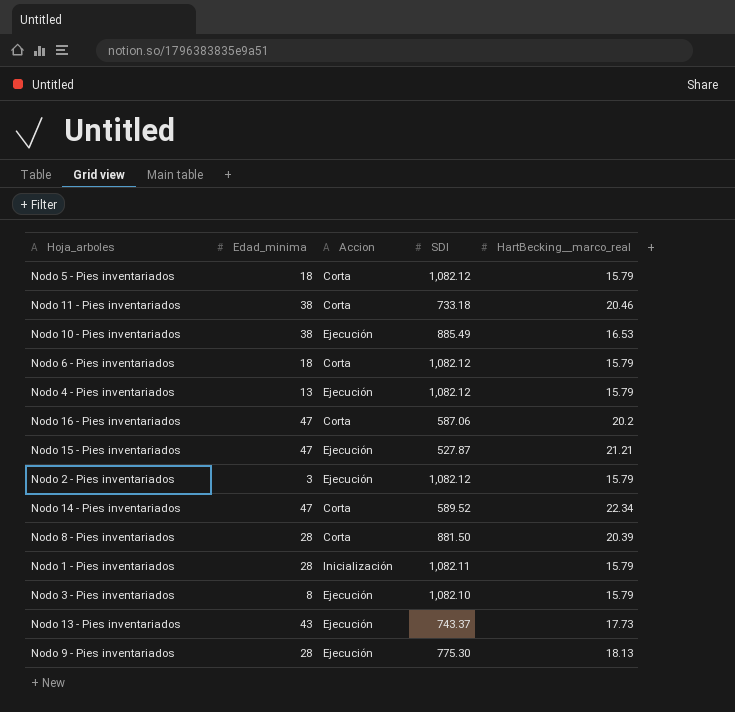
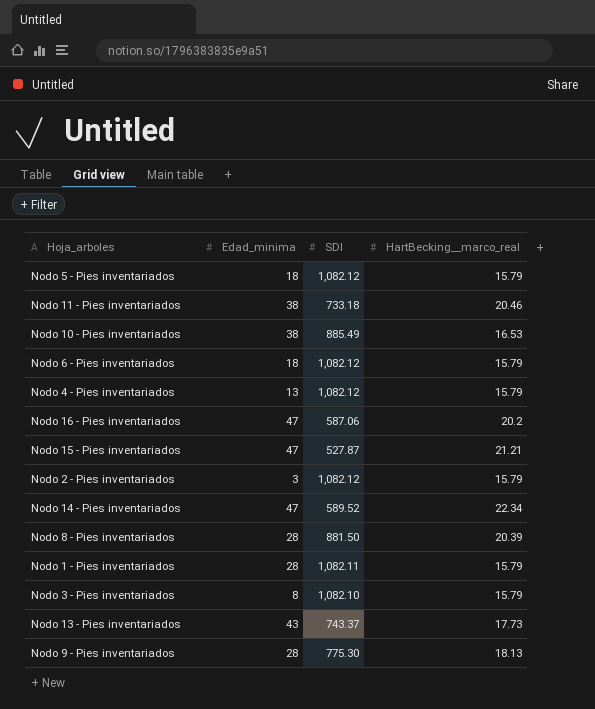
column Accion | position: 3 -> none

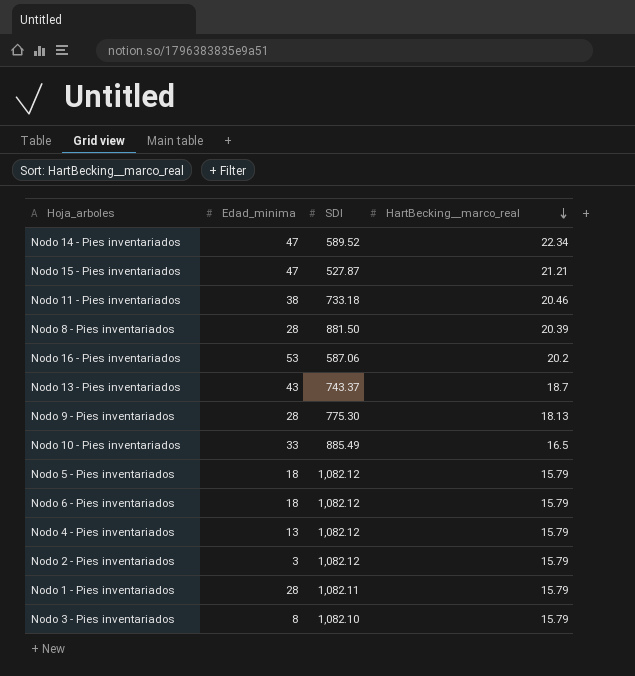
row order: none -> HartBecking__marco_real descending
Nodo 16 - Pies inventariados | Edad_minima: 47 -> 53
Nodo 13 - Pies inventariados | HartBecking__marco_real: 17.73 -> 18.7
Nodo 10 - Pies inventariados | Edad_minima: 38 -> 33
Nodo 10 - Pies inventariados | HartBecking__marco_real: 16.53 -> 16.5

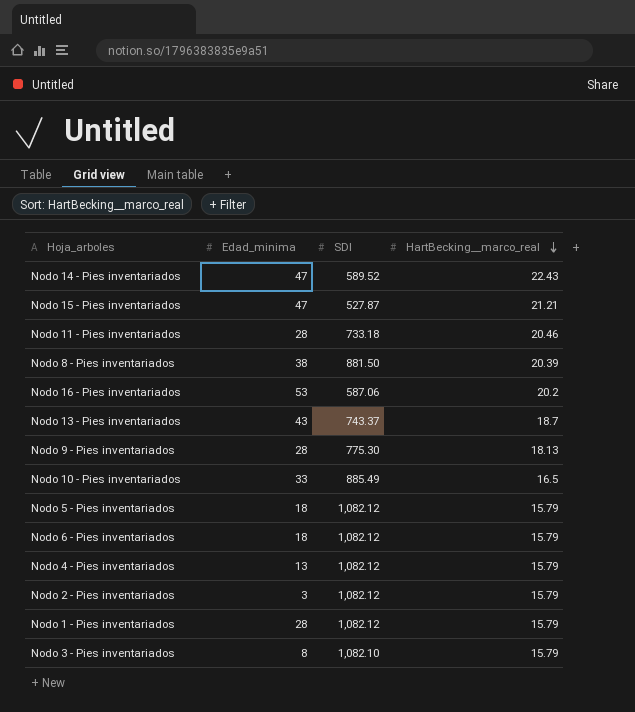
Nodo 14 - Pies inventariados | HartBecking__marco_real: 22.34 -> 22.43
Nodo 11 - Pies inventariados | Edad_minima: 38 -> 28
Nodo 8 - Pies inventariados | Edad_minima: 28 -> 38
Nodo 1 - Pies inventariados | SDI: 1,082.11 -> 1,082.12

